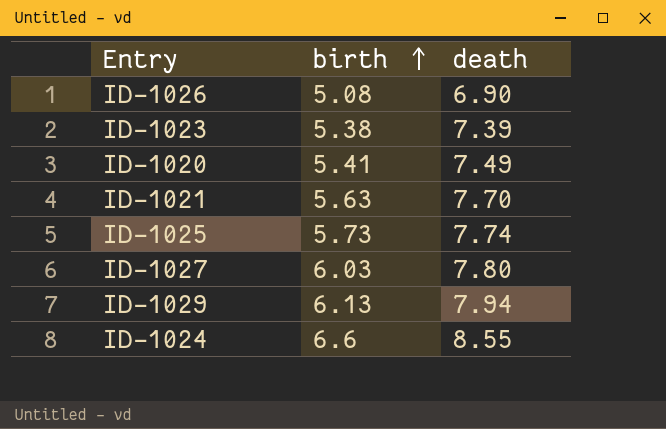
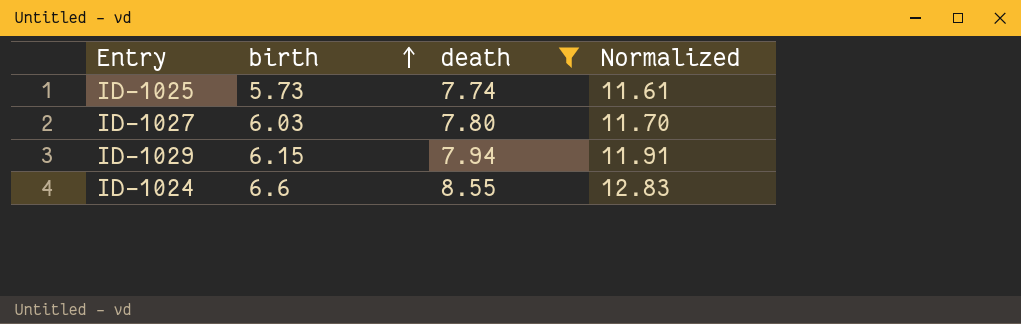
filter: none -> death >= 7.74
column Normalized | formula: none -> [death] * 1.5
ID-1029 | birth: 6.13 -> 6.15

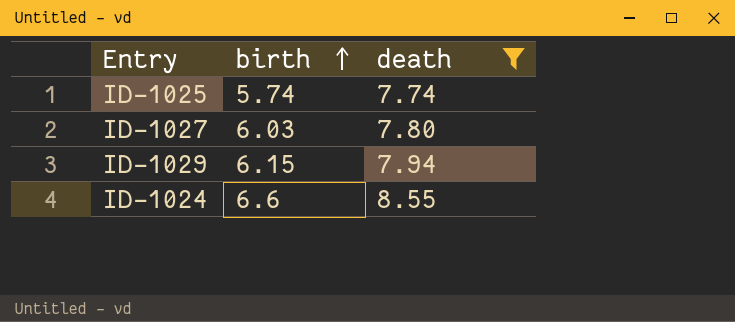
column Normalized | formula: [death] * 1.5 -> none
ID-1025 | birth: 5.73 -> 5.74

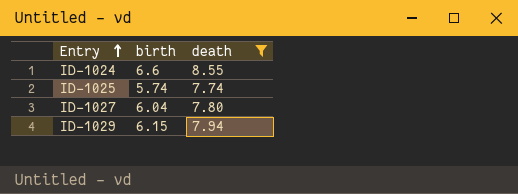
row order: birth ascending -> Entry ascending
ID-1027 | birth: 6.03 -> 6.04

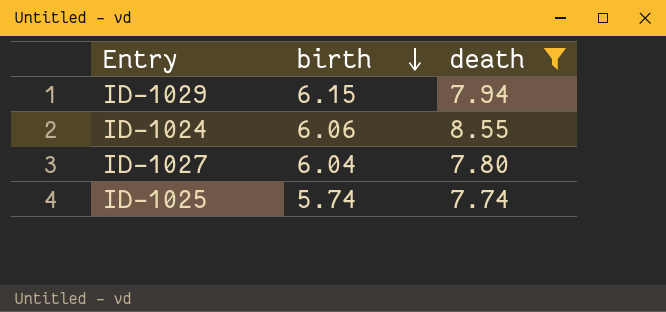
row order: Entry ascending -> birth descending
ID-1024 | birth: 6.6 -> 6.06

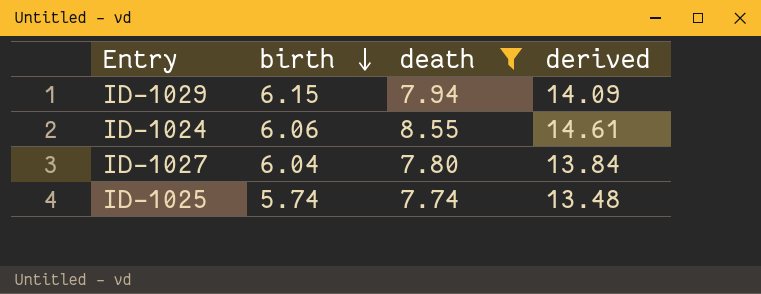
column derived | formula: none -> [birth] + [death]

